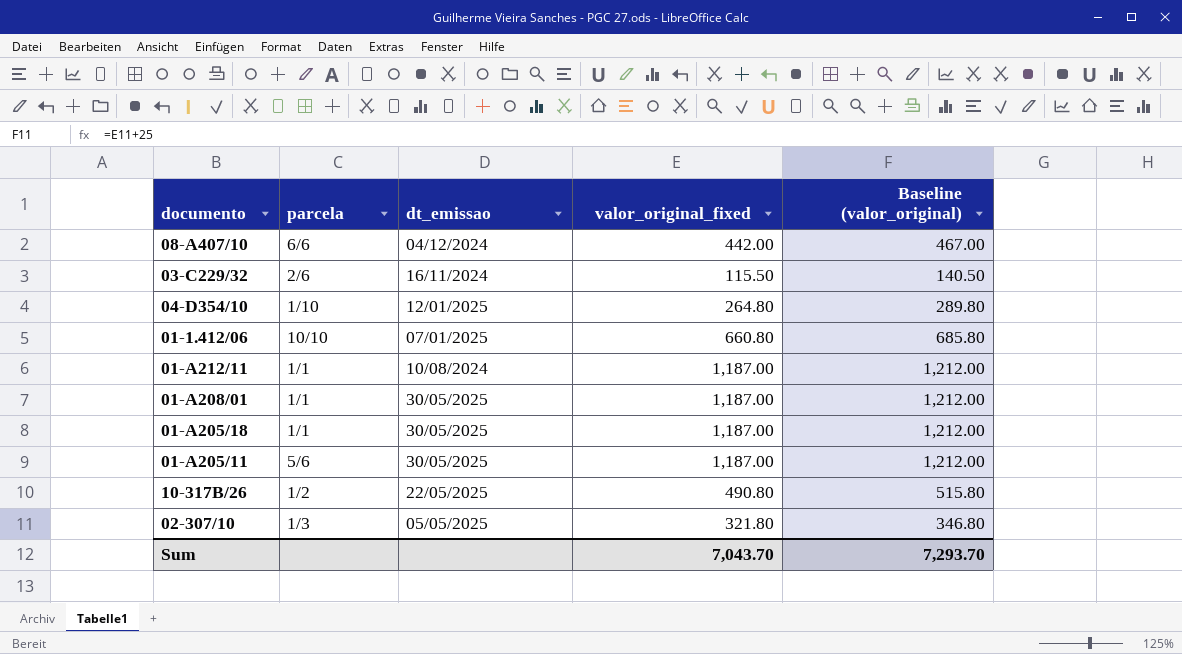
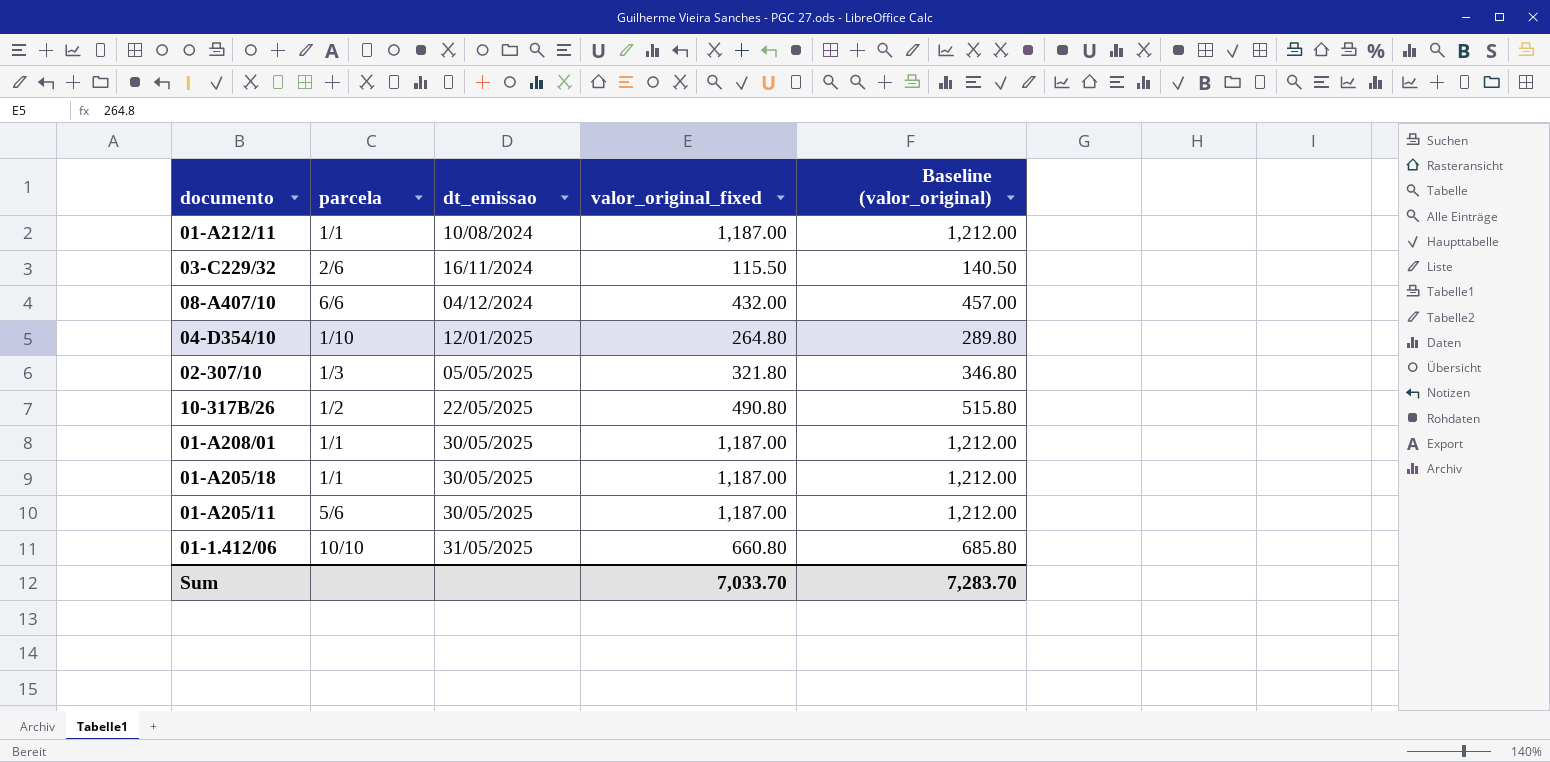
row order: none -> dt_emissao ascending
08-A407/10 | valor_original_fixed: 442.00 -> 432.00
08-A407/10 | Baseline (valor_original): 467.00 -> 457.00
01-1.412/06 | dt_emissao: 07/01/2025 -> 31/05/2025
Sum | valor_original_fixed: 7,043.70 -> 7,033.70
Sum | Baseline (valor_original): 7,293.70 -> 7,283.70

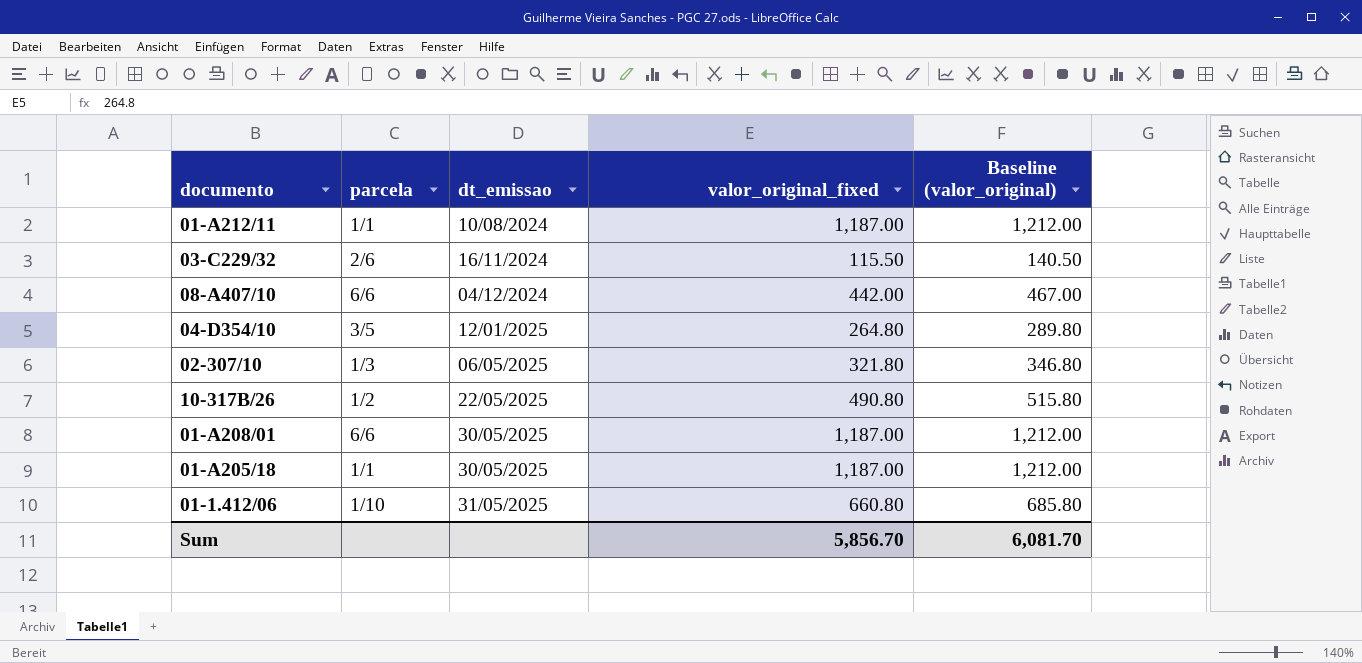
row 01-A205/11: 5/6 | 30/05/2025 | 1,187.00 | 1,212.00 -> none
08-A407/10 | valor_original_fixed: 432.00 -> 442.00
08-A407/10 | Baseline (valor_original): 457.00 -> 467.00
04-D354/10 | parcela: 1/10 -> 3/5
02-307/10 | dt_emissao: 05/05/2025 -> 06/05/2025
01-A208/01 | parcela: 1/1 -> 6/6
01-1.412/06 | parcela: 10/10 -> 1/10
Sum | valor_original_fixed: 7,033.70 -> 5,856.70
Sum | Baseline (valor_original): 7,283.70 -> 6,081.70

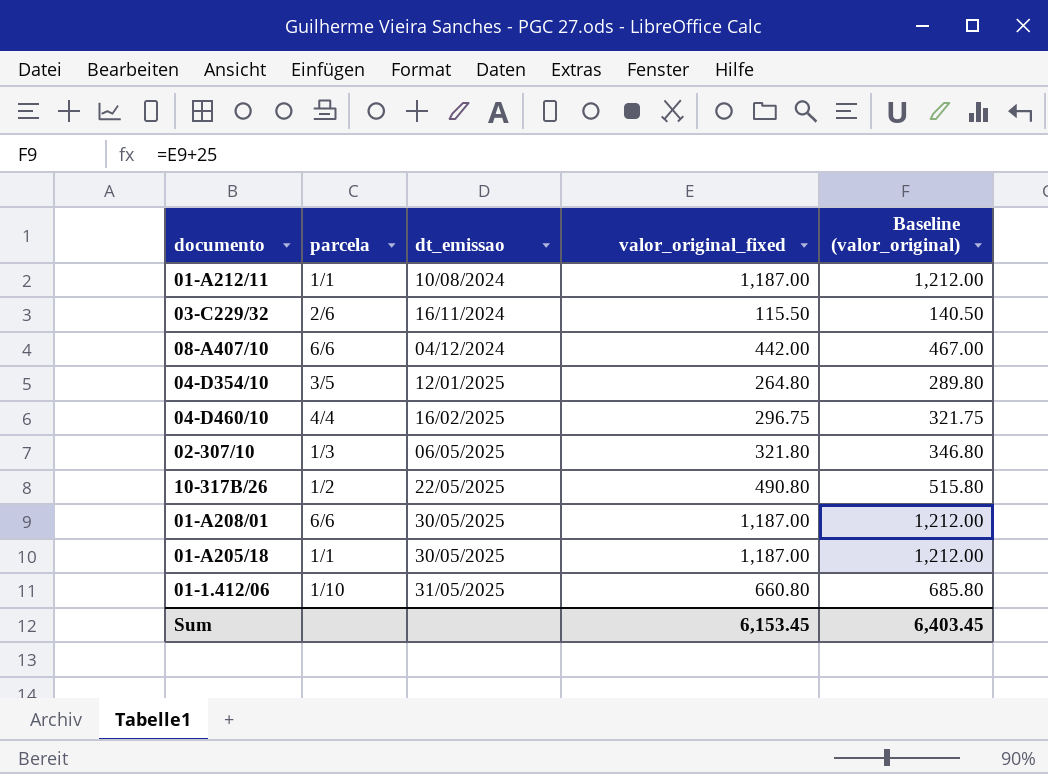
row 04-D460/10: none -> 4/4 | 16/02/2025 | 296.75 | 321.75
Sum | valor_original_fixed: 5,856.70 -> 6,153.45
Sum | Baseline (valor_original): 6,081.70 -> 6,403.45

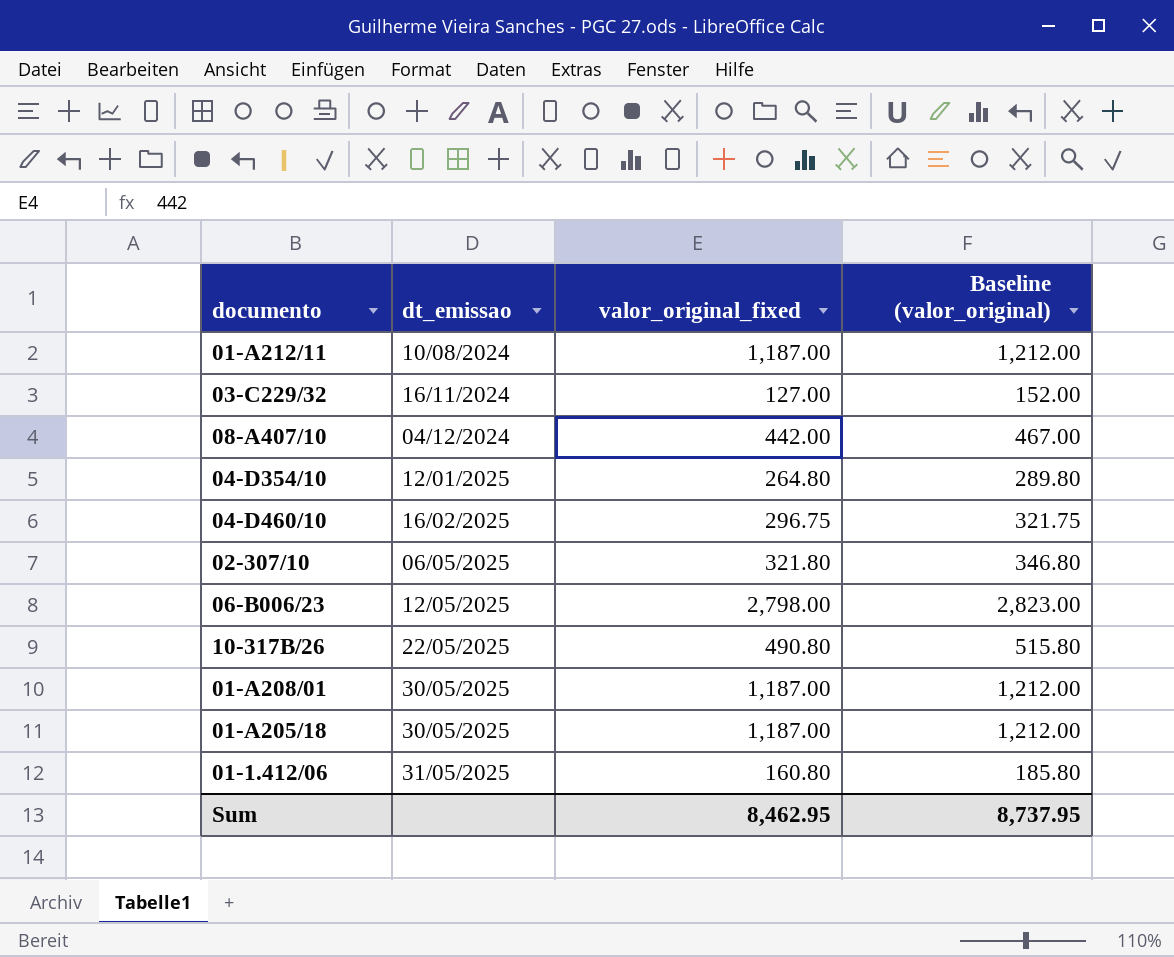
column parcela | position: 2 -> none
03-C229/32 | valor_original_fixed: 115.50 -> 127.00
03-C229/32 | Baseline (valor_original): 140.50 -> 152.00
row 06-B006/23: none -> 12/05/2025 | 2,798.00 | 2,823.00
01-1.412/06 | valor_original_fixed: 660.80 -> 160.80
01-1.412/06 | Baseline (valor_original): 685.80 -> 185.80
Sum | valor_original_fixed: 6,153.45 -> 8,462.95
Sum | Baseline (valor_original): 6,403.45 -> 8,737.95

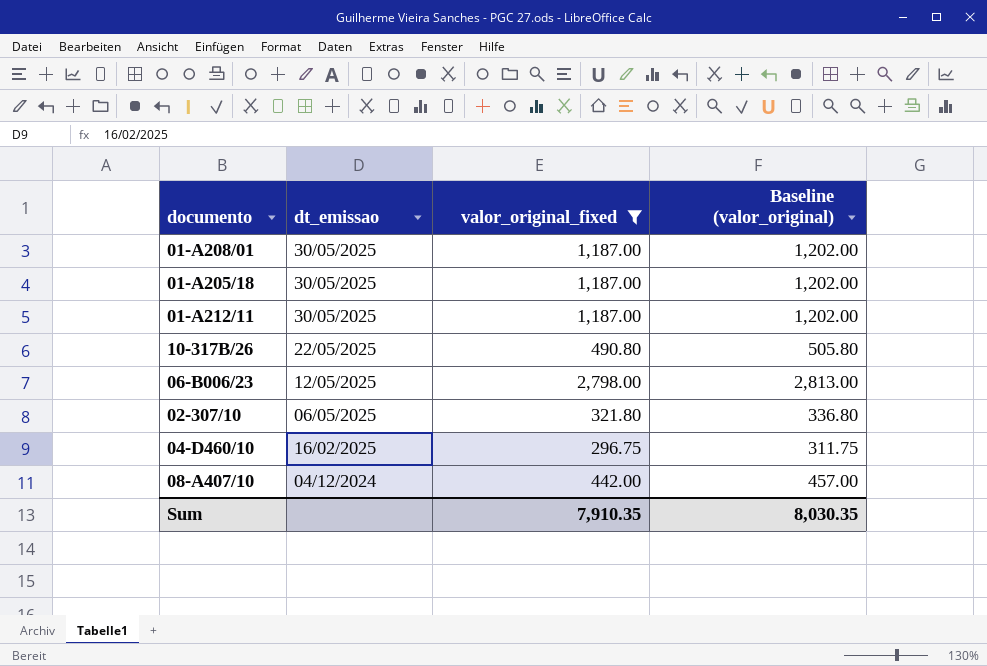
filter: none -> valor_original_fixed >= 296.75
row order: dt_emissao ascending -> dt_emissao descending
column Baseline (valor_original) | formula: [valor_original_fixed] + 25 -> [valor_original_fixed] + 15
01-A212/11 | dt_emissao: 10/08/2024 -> 30/05/2025
Sum | valor_original_fixed: 8,462.95 -> 7,910.35
Sum | Baseline (valor_original): 8,737.95 -> 8,030.35

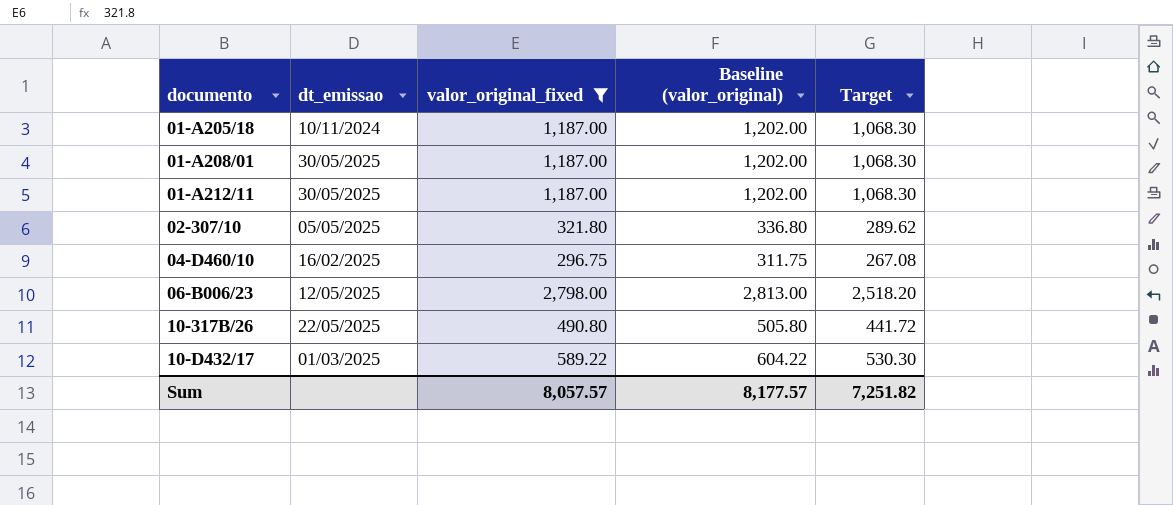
row order: dt_emissao descending -> documento ascending
column Target | formula: none -> [valor_original_fixed] * 0.9
row 08-A407/10: 04/12/2024 | 442.00 | 457.00 -> none
01-A205/18 | dt_emissao: 30/05/2025 -> 10/11/2024
02-307/10 | dt_emissao: 06/05/2025 -> 05/05/2025
row 10-D432/17: none -> 01/03/2025 | 589.22 | 604.22 | 530.30
Sum | valor_original_fixed: 7,910.35 -> 8,057.57
Sum | Baseline (valor_original): 8,030.35 -> 8,177.57

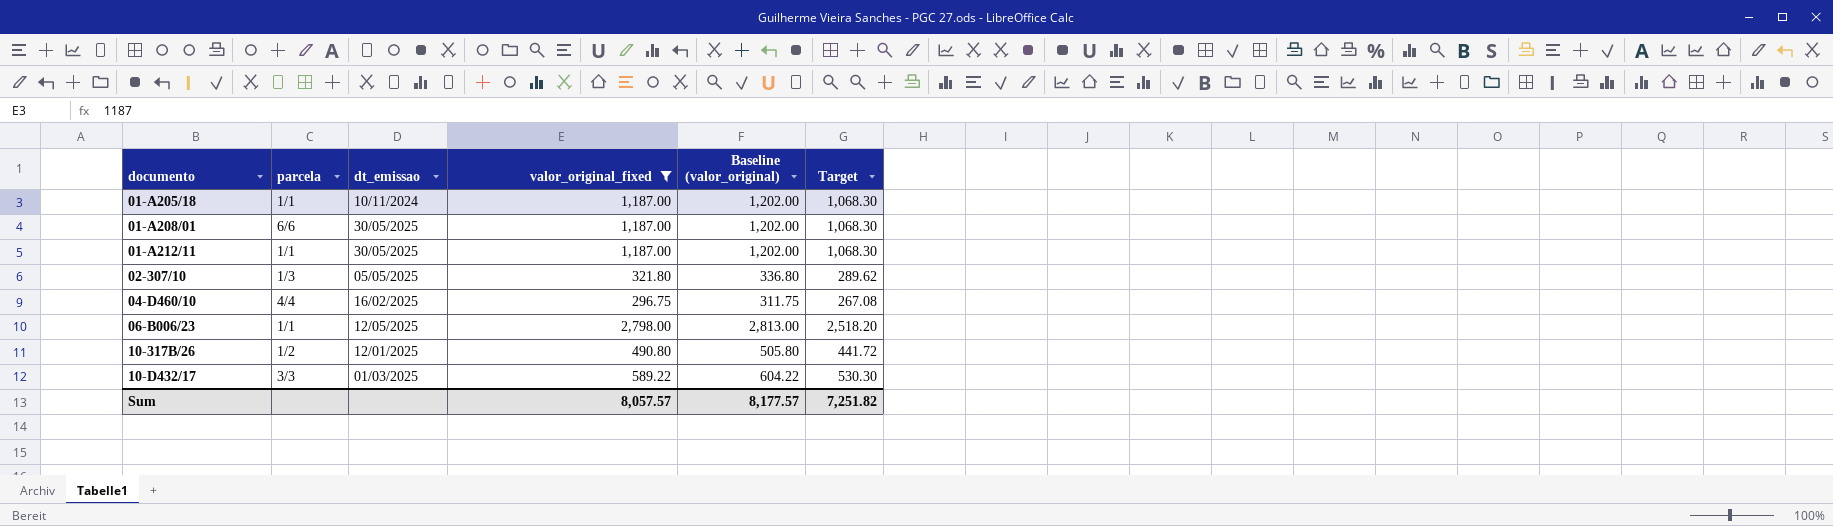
column parcela | position: none -> 2
10-317B/26 | dt_emissao: 22/05/2025 -> 12/01/2025

